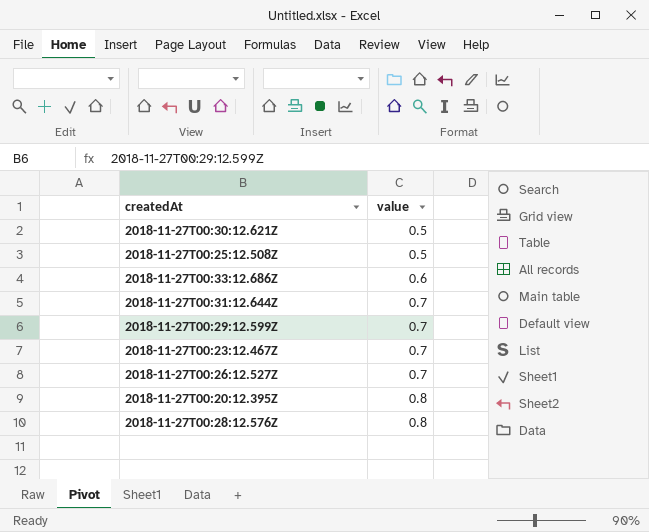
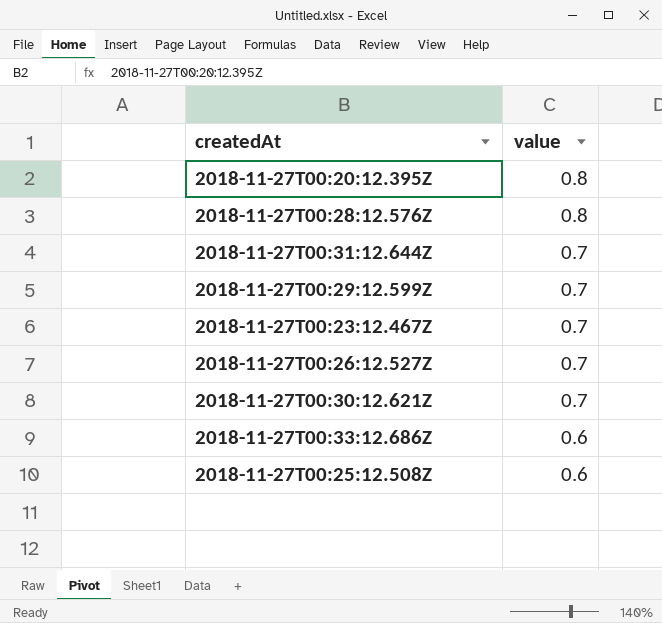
row order: value ascending -> value descending
2018-11-27T00:30:12.621Z | value: 0.5 -> 0.7
2018-11-27T00:25:12.508Z | value: 0.5 -> 0.6

